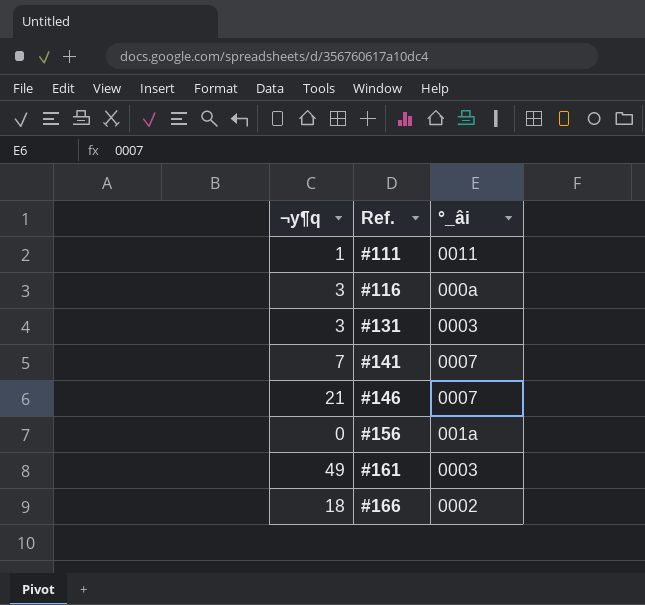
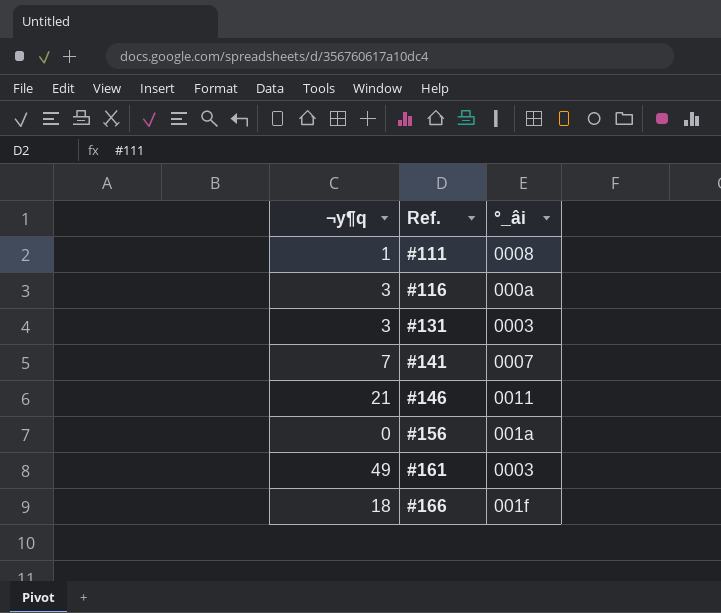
#111 | °_âi: 0011 -> 0008
#146 | °_âi: 0007 -> 0011
#166 | °_âi: 0002 -> 001f

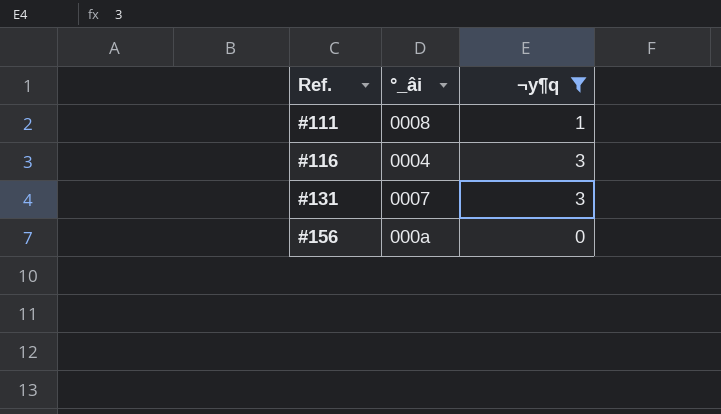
filter: none -> ¬y¶q <= 3
column ¬y¶q | position: 1 -> 3
#116 | °_âi: 000a -> 0004
#131 | °_âi: 0003 -> 0007
#156 | °_âi: 001a -> 000a

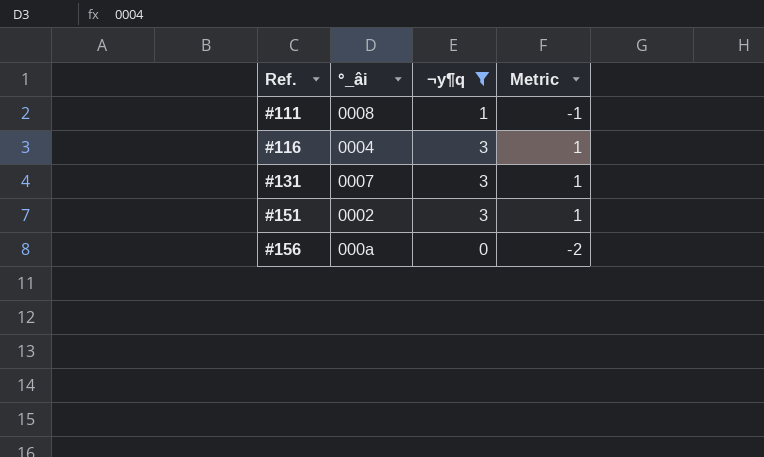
column Metric | formula: none -> [¬y¶q] - 2
row #151: none -> 0002 | 3 | 1

